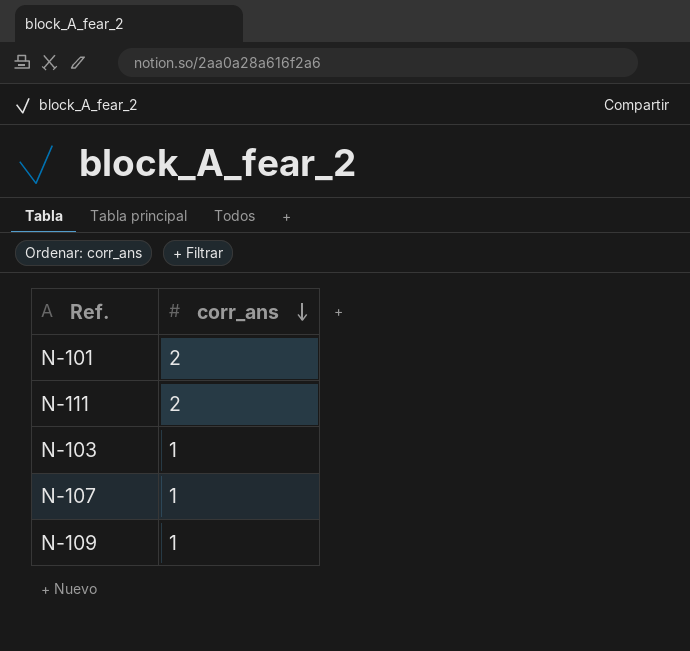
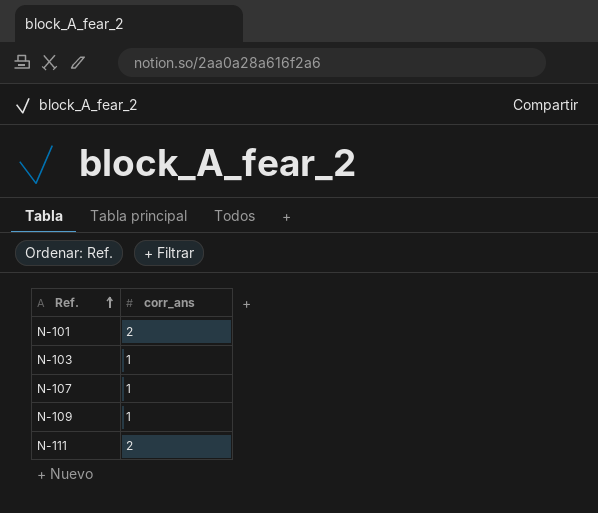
row order: corr_ans descending -> Ref. ascending

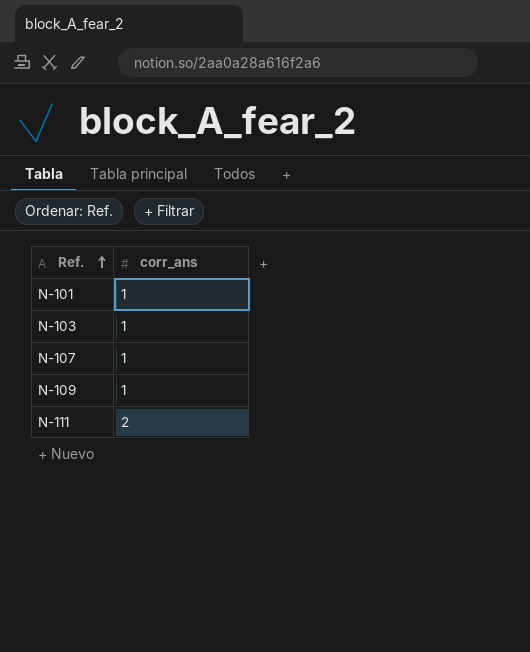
N-101 | corr_ans: 2 -> 1

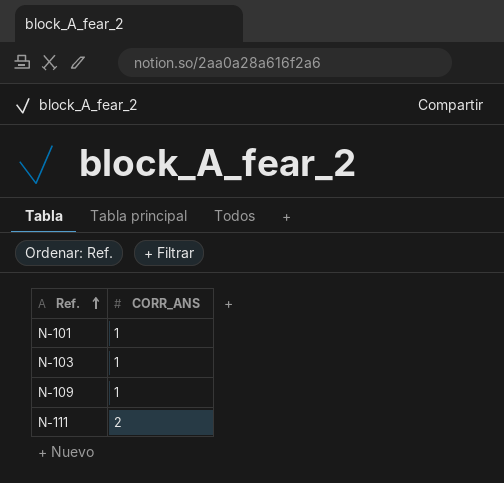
column name: corr_ans -> CORR_ANS
row N-107: 1 -> none

